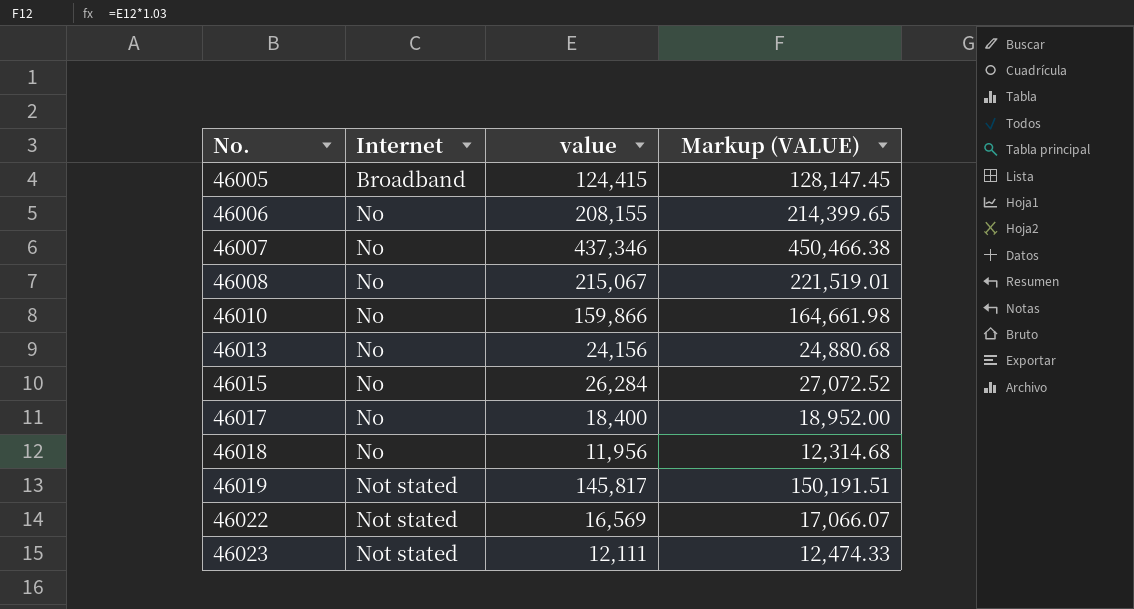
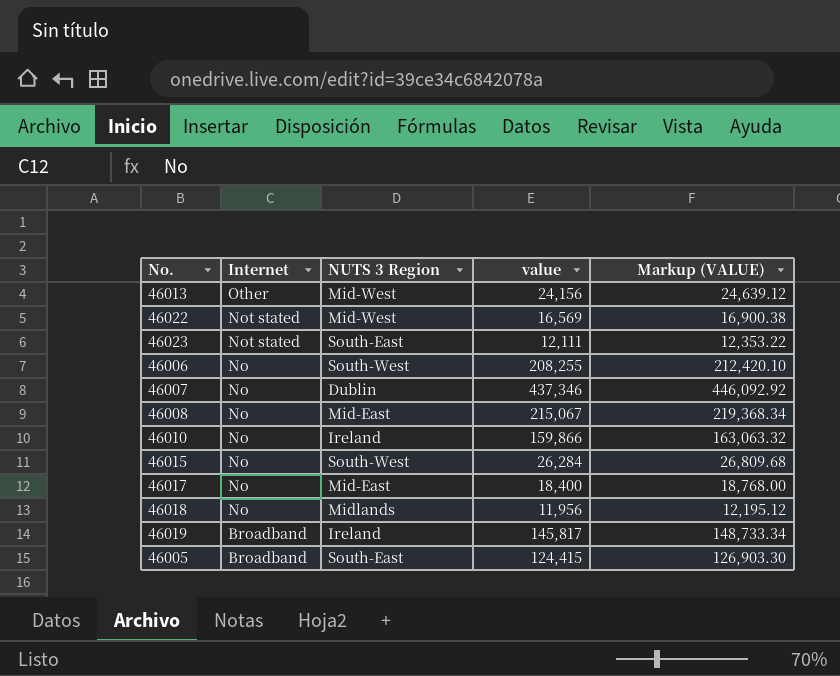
row order: No. ascending -> Internet descending
column NUTS 3 Region | position: none -> 3
column Markup (VALUE) | formula: [value] * 1.03 -> [value] * 1.02
46013 | Internet: No -> Other
46006 | value: 208,155 -> 208,255
46019 | Internet: Not stated -> Broadband

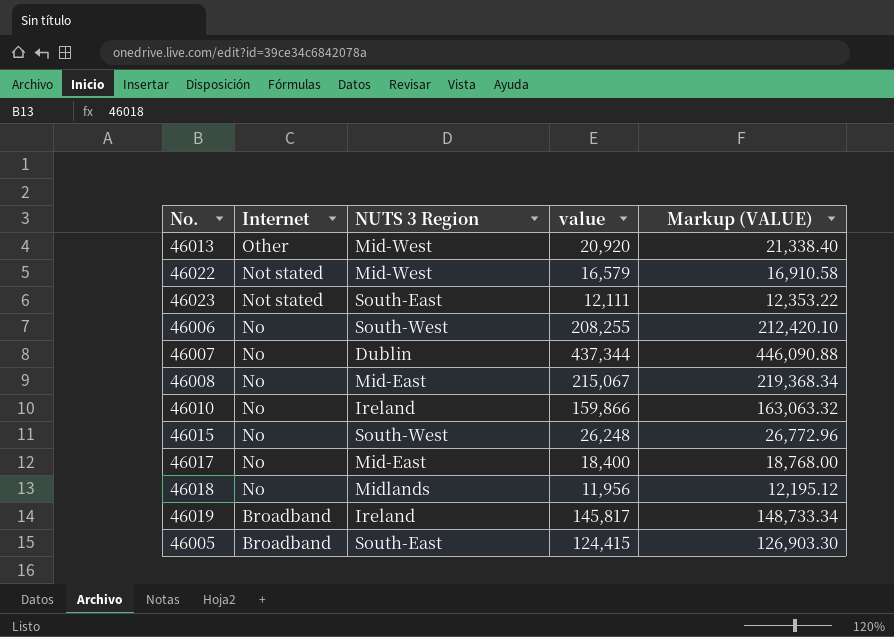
46013 | value: 24,156 -> 20,920
46013 | Markup (VALUE): 24,639.12 -> 21,338.40
46022 | value: 16,569 -> 16,579
46022 | Markup (VALUE): 16,900.38 -> 16,910.58
46007 | value: 437,346 -> 437,344
46007 | Markup (VALUE): 446,092.92 -> 446,090.88
46015 | value: 26,284 -> 26,248
46015 | Markup (VALUE): 26,809.68 -> 26,772.96

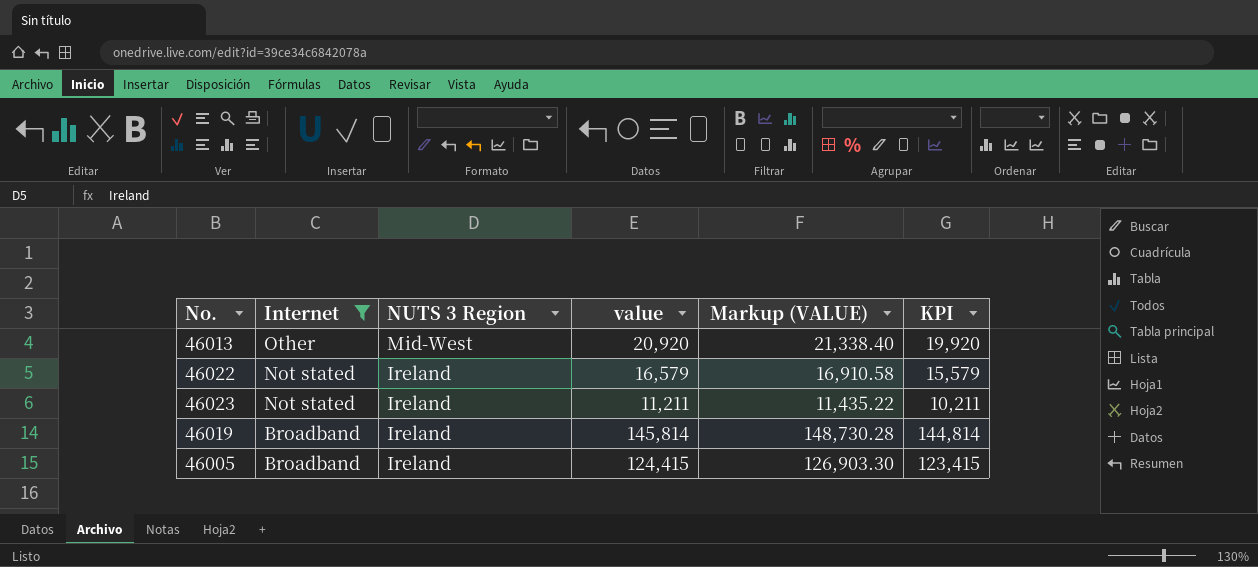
filter: none -> Internet != No
column KPI | formula: none -> [value] - 1000
46022 | NUTS 3 Region: Mid-West -> Ireland
46023 | NUTS 3 Region: South-East -> Ireland
46023 | value: 12,111 -> 11,211
46023 | Markup (VALUE): 12,353.22 -> 11,435.22
46019 | value: 145,817 -> 145,814
46019 | Markup (VALUE): 148,733.34 -> 148,730.28
46005 | NUTS 3 Region: South-East -> Ireland

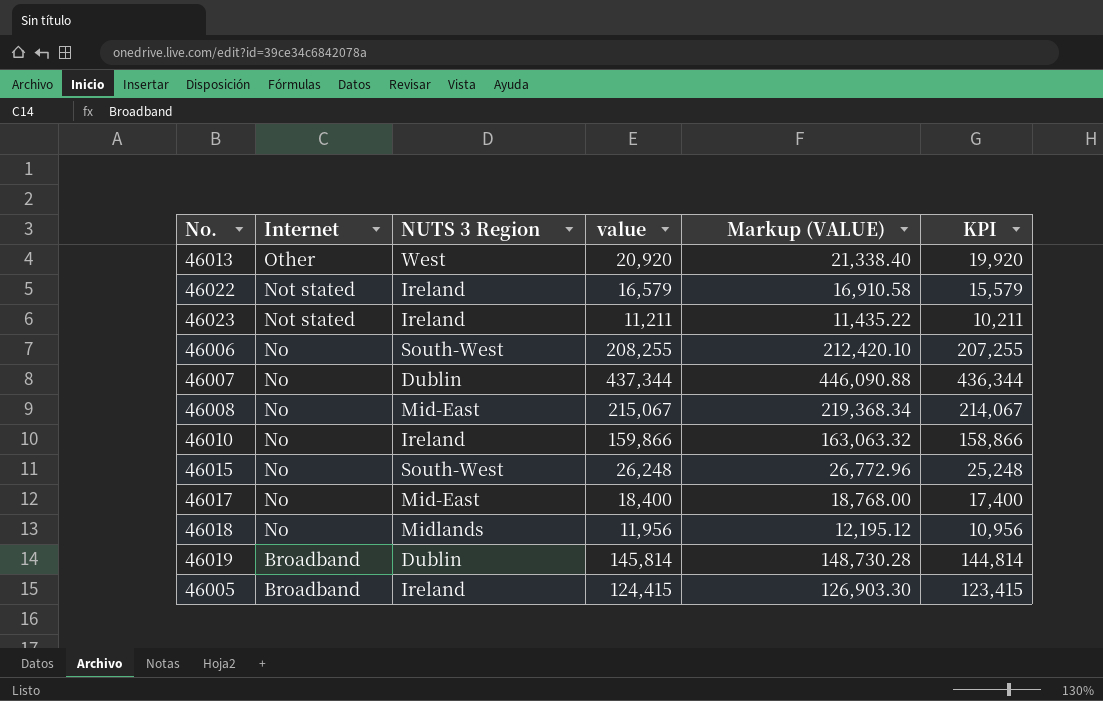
filter: Internet != No -> none
46013 | NUTS 3 Region: Mid-West -> West
46019 | NUTS 3 Region: Ireland -> Dublin

